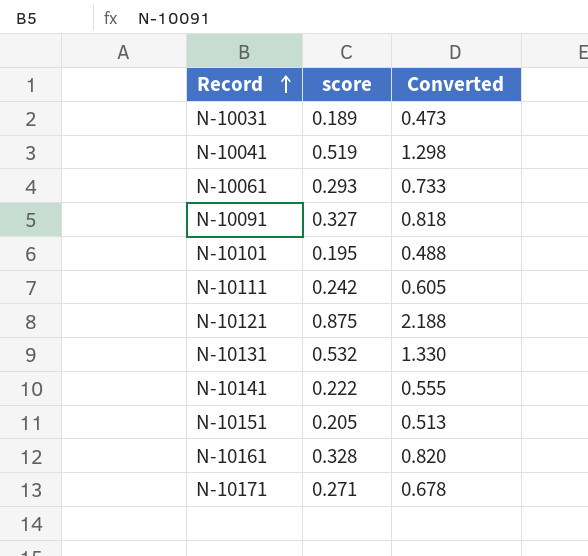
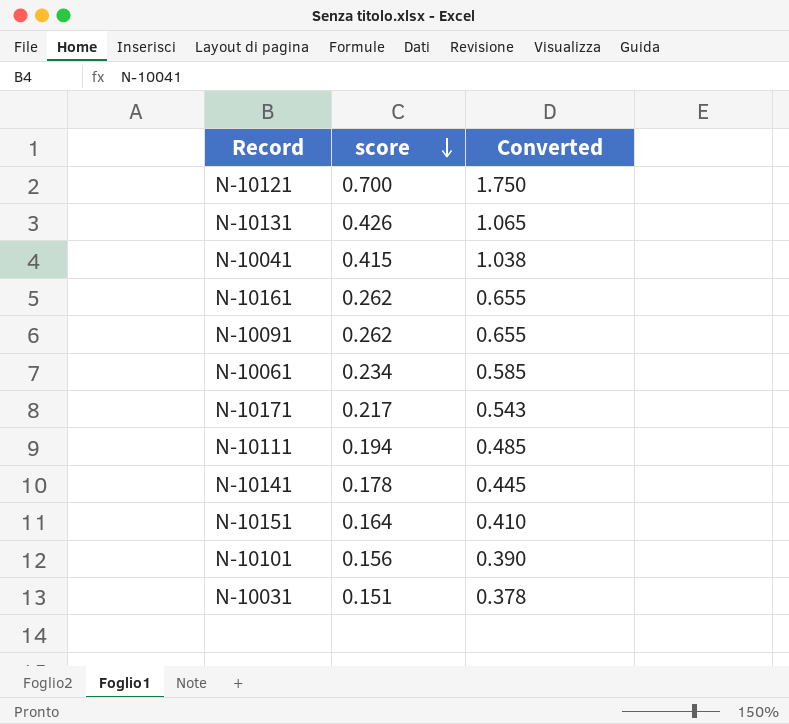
row order: Record ascending -> score descending
N-10121 | score: 0.875 -> 0.700
N-10121 | Converted: 2.188 -> 1.750
N-10131 | score: 0.532 -> 0.426
N-10131 | Converted: 1.330 -> 1.065
N-10041 | score: 0.519 -> 0.415
N-10041 | Converted: 1.298 -> 1.038
N-10161 | score: 0.328 -> 0.262
N-10161 | Converted: 0.820 -> 0.655
N-10091 | score: 0.327 -> 0.262
N-10091 | Converted: 0.818 -> 0.655
N-10061 | score: 0.293 -> 0.234
N-10061 | Converted: 0.733 -> 0.585
N-10171 | score: 0.271 -> 0.217
N-10171 | Converted: 0.678 -> 0.543
N-10111 | score: 0.242 -> 0.194
N-10111 | Converted: 0.605 -> 0.485
N-10141 | score: 0.222 -> 0.178
N-10141 | Converted: 0.555 -> 0.445
N-10151 | score: 0.205 -> 0.164
N-10151 | Converted: 0.513 -> 0.410
N-10101 | score: 0.195 -> 0.156
N-10101 | Converted: 0.488 -> 0.390
N-10031 | score: 0.189 -> 0.151
N-10031 | Converted: 0.473 -> 0.378

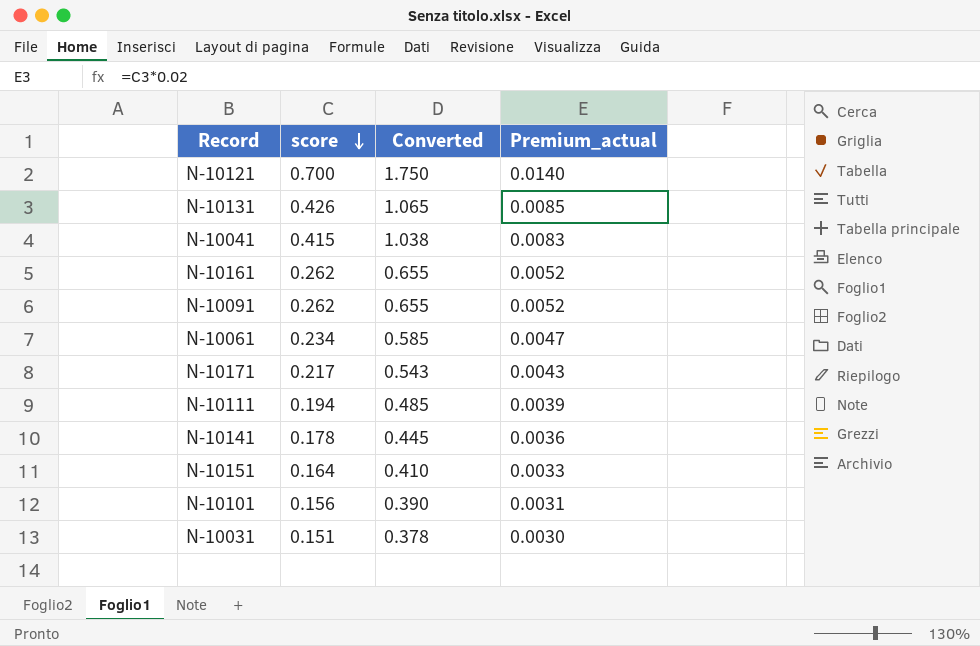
column Premium_actual | formula: none -> [score] * 0.02

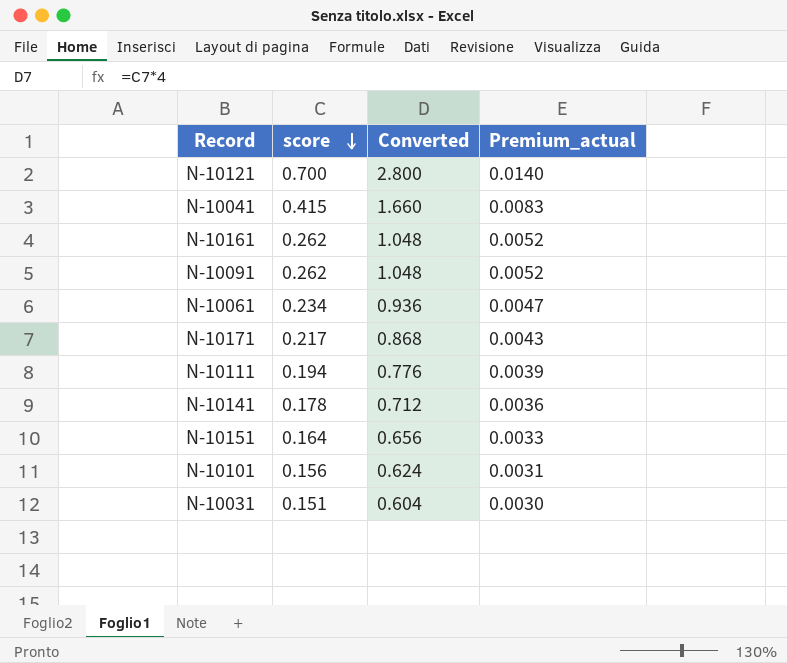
column Converted | formula: [score] * 2.5 -> [score] * 4
row N-10131: 0.426 | 1.065 | 0.0085 -> none

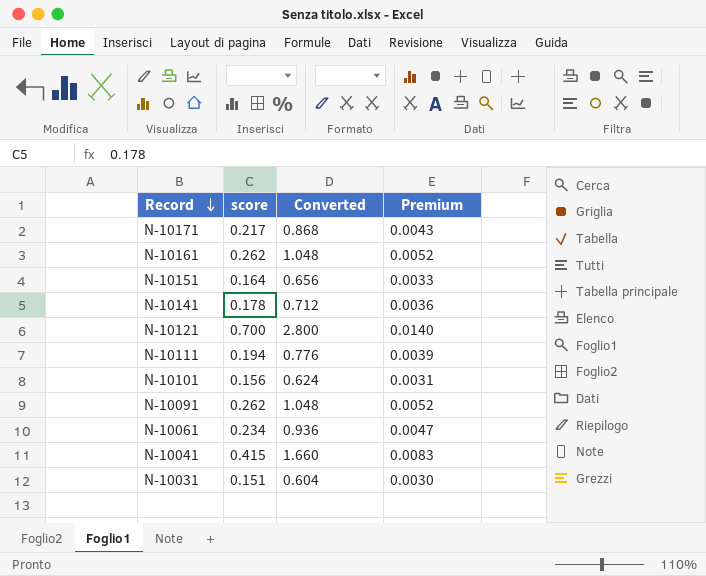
row order: score descending -> Record descending
column name: Premium_actual -> Premium

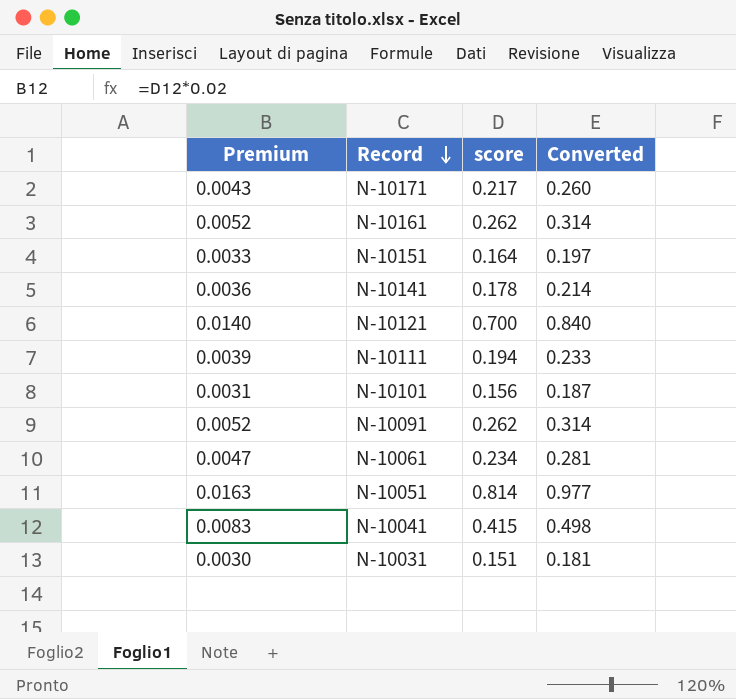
column Premium | position: 4 -> 1
column Converted | formula: [score] * 4 -> [score] * 1.2
row N-10051: none -> 0.0163 | 0.814 | 0.977

